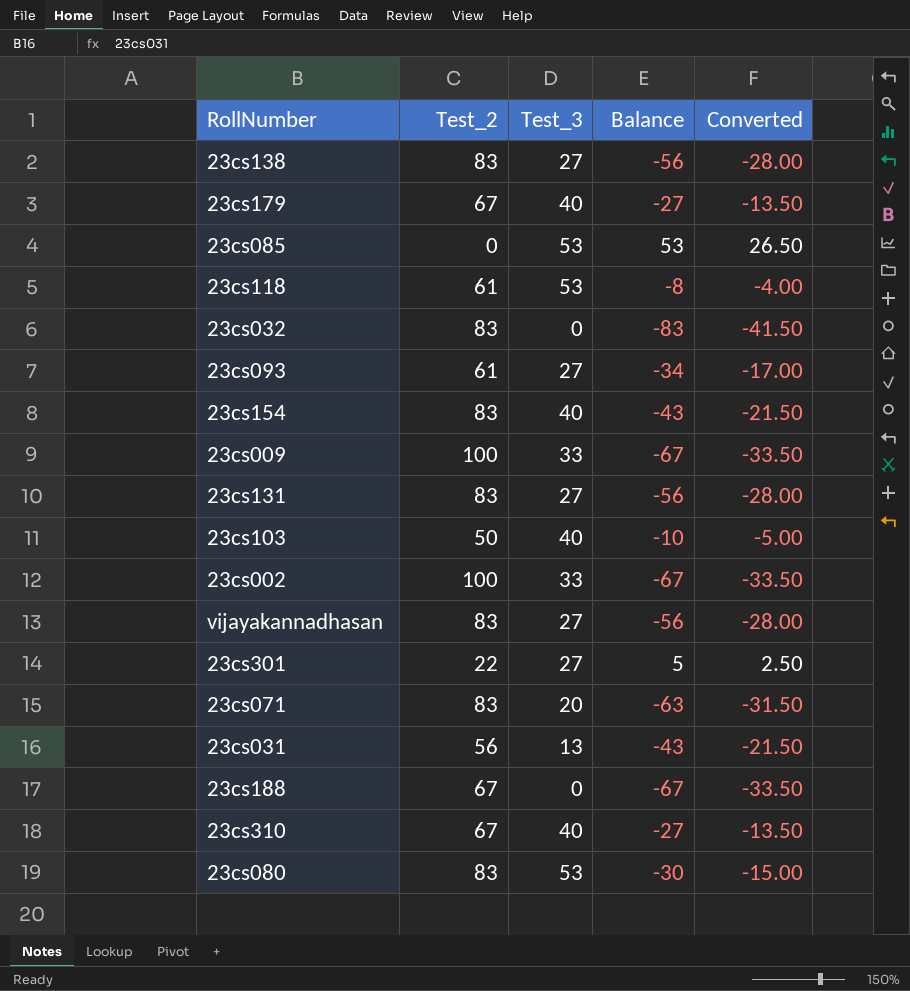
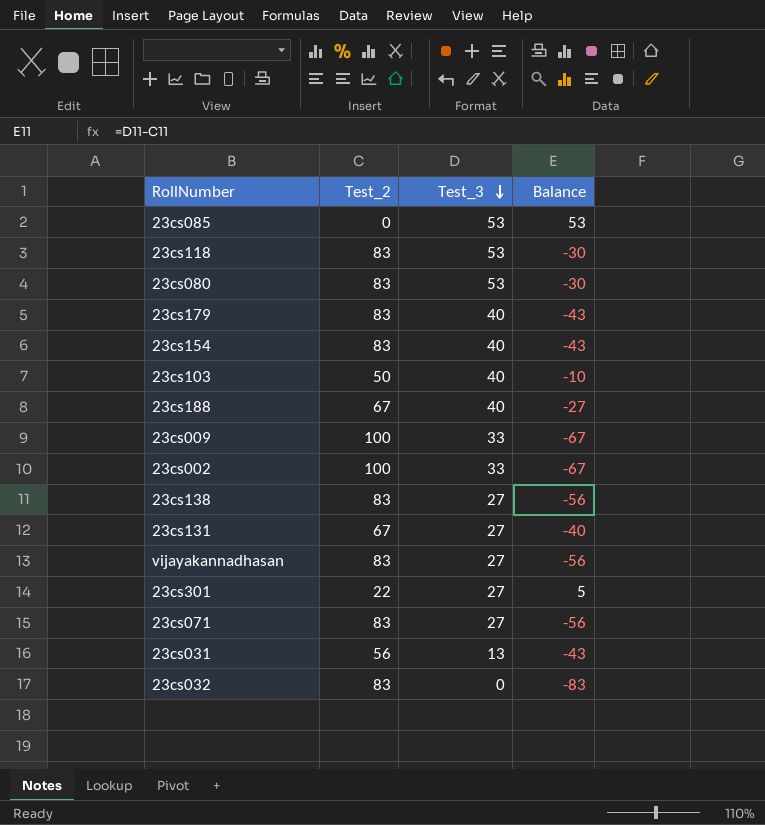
row order: none -> Test_3 descending
column Converted | formula: [Balance] * 0.5 -> none
row 23cs093: 61 | 27 | -34 | -17.00 -> none
row 23cs310: 67 | 40 | -27 | -13.50 -> none
23cs118 | Test_2: 61 -> 83
23cs118 | Balance: -8 -> -30
23cs179 | Test_2: 67 -> 83
23cs179 | Balance: -27 -> -43
23cs188 | Test_3: 0 -> 40
23cs188 | Balance: -67 -> -27
23cs131 | Test_2: 83 -> 67
23cs131 | Balance: -56 -> -40
23cs071 | Test_3: 20 -> 27
23cs071 | Balance: -63 -> -56

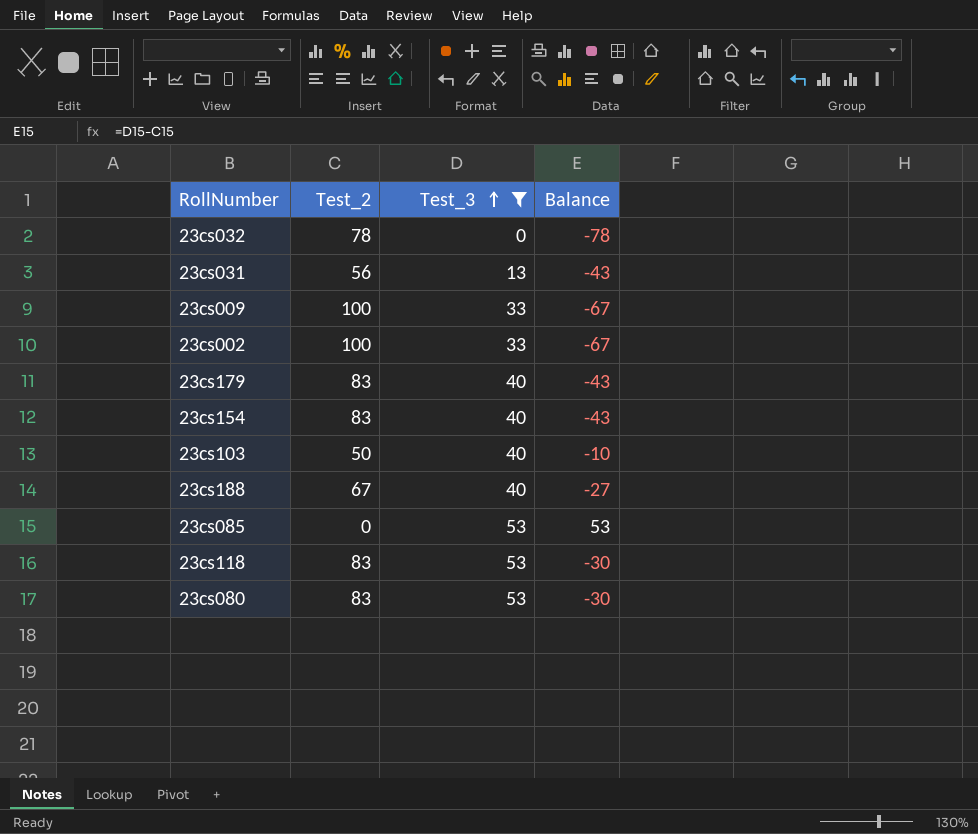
filter: none -> Test_3 != 27
row order: Test_3 descending -> Test_3 ascending
23cs032 | Test_2: 83 -> 78
23cs032 | Balance: -83 -> -78

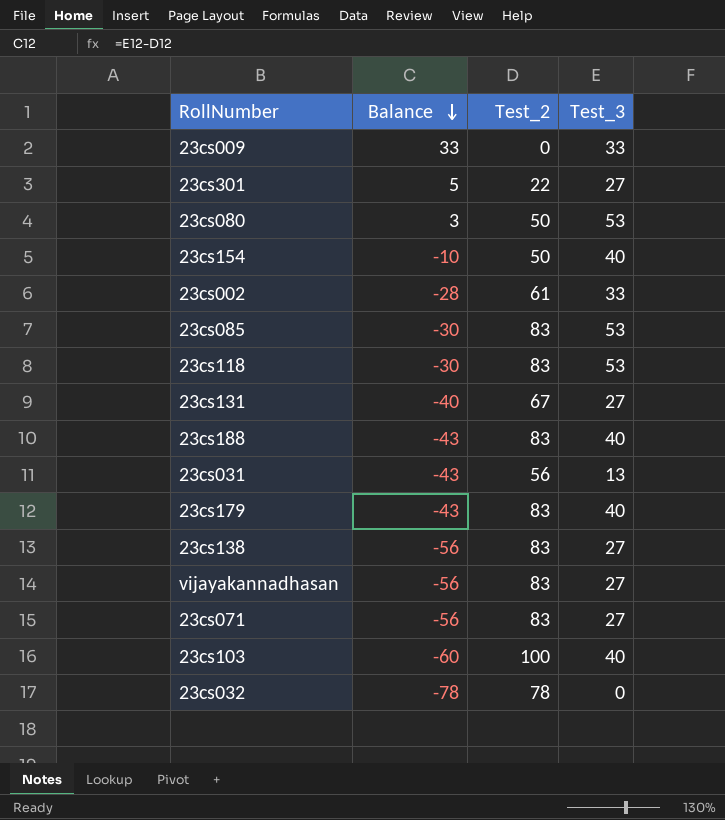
filter: Test_3 != 27 -> none
row order: Test_3 ascending -> Balance descending
column Balance | position: 4 -> 2
23cs009 | Balance: -67 -> 33
23cs009 | Test_2: 100 -> 0
23cs080 | Balance: -30 -> 3
23cs080 | Test_2: 83 -> 50
23cs154 | Balance: -43 -> -10
23cs154 | Test_2: 83 -> 50
23cs002 | Balance: -67 -> -28
23cs002 | Test_2: 100 -> 61
23cs085 | Balance: 53 -> -30
23cs085 | Test_2: 0 -> 83
23cs188 | Balance: -27 -> -43
23cs188 | Test_2: 67 -> 83
23cs103 | Balance: -10 -> -60
23cs103 | Test_2: 50 -> 100

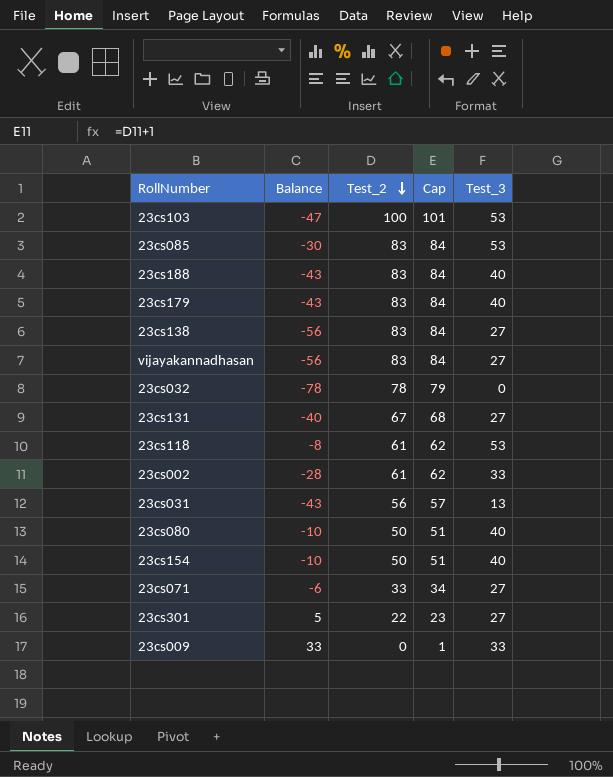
row order: Balance descending -> Test_2 descending
column Cap | formula: none -> [Test_2] + 1
23cs103 | Balance: -60 -> -47
23cs103 | Test_3: 40 -> 53
23cs118 | Balance: -30 -> -8
23cs118 | Test_2: 83 -> 61
23cs080 | Balance: 3 -> -10
23cs080 | Test_3: 53 -> 40
23cs071 | Balance: -56 -> -6
23cs071 | Test_2: 83 -> 33

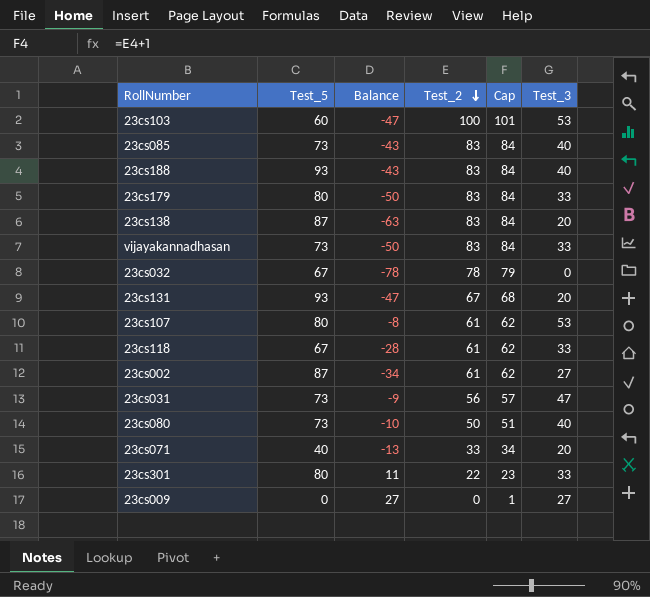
column Test_5 | position: none -> 2
row 23cs154: -10 | 50 | 51 | 40 -> none
23cs085 | Balance: -30 -> -43
23cs085 | Test_3: 53 -> 40
23cs179 | Balance: -43 -> -50
23cs179 | Test_3: 40 -> 33
23cs138 | Balance: -56 -> -63
23cs138 | Test_3: 27 -> 20
vijayakannadhasan | Balance: -56 -> -50
vijayakannadhasan | Test_3: 27 -> 33
23cs131 | Balance: -40 -> -47
23cs131 | Test_3: 27 -> 20
row 23cs107: none -> 80 | -8 | 61 | 62 | 53
23cs118 | Balance: -8 -> -28
23cs118 | Test_3: 53 -> 33
23cs002 | Balance: -28 -> -34
23cs002 | Test_3: 33 -> 27
23cs031 | Balance: -43 -> -9
23cs031 | Test_3: 13 -> 47
23cs071 | Balance: -6 -> -13
23cs071 | Test_3: 27 -> 20
23cs301 | Balance: 5 -> 11
23cs301 | Test_3: 27 -> 33
23cs009 | Balance: 33 -> 27
23cs009 | Test_3: 33 -> 27

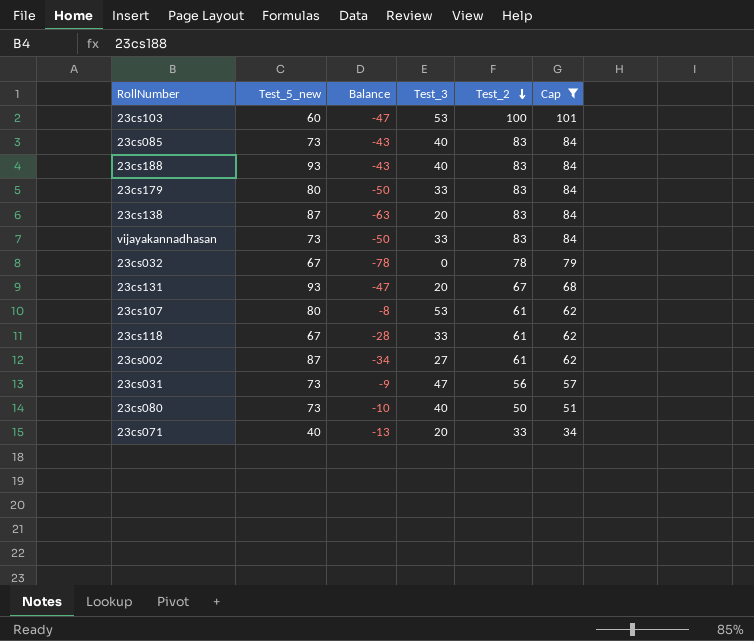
filter: none -> Cap >= 34
column name: Test_5 -> Test_5_new
column Test_3 | position: 6 -> 4

